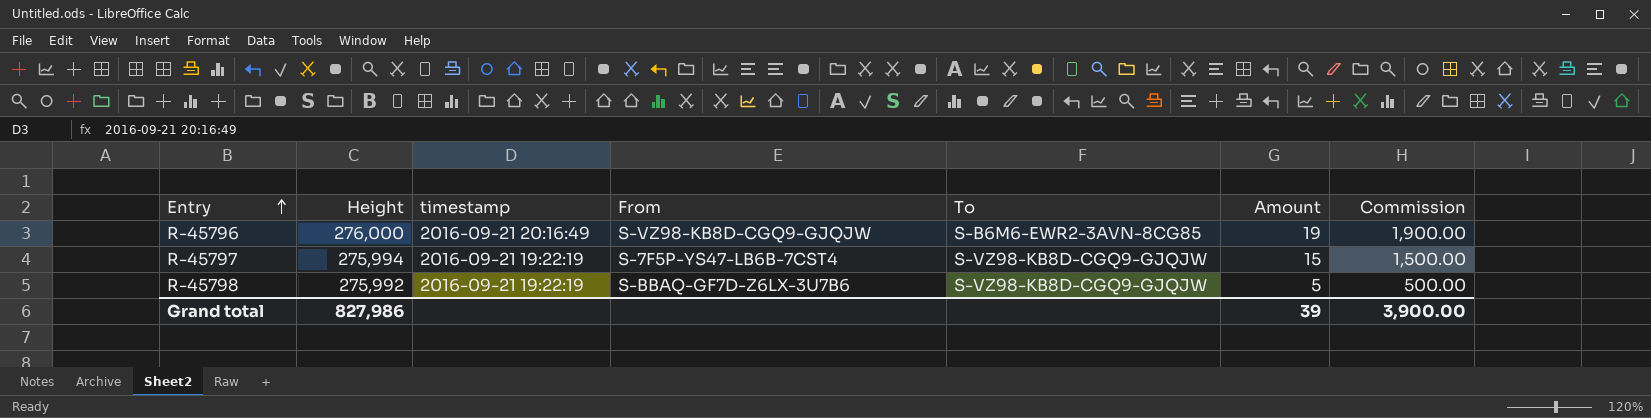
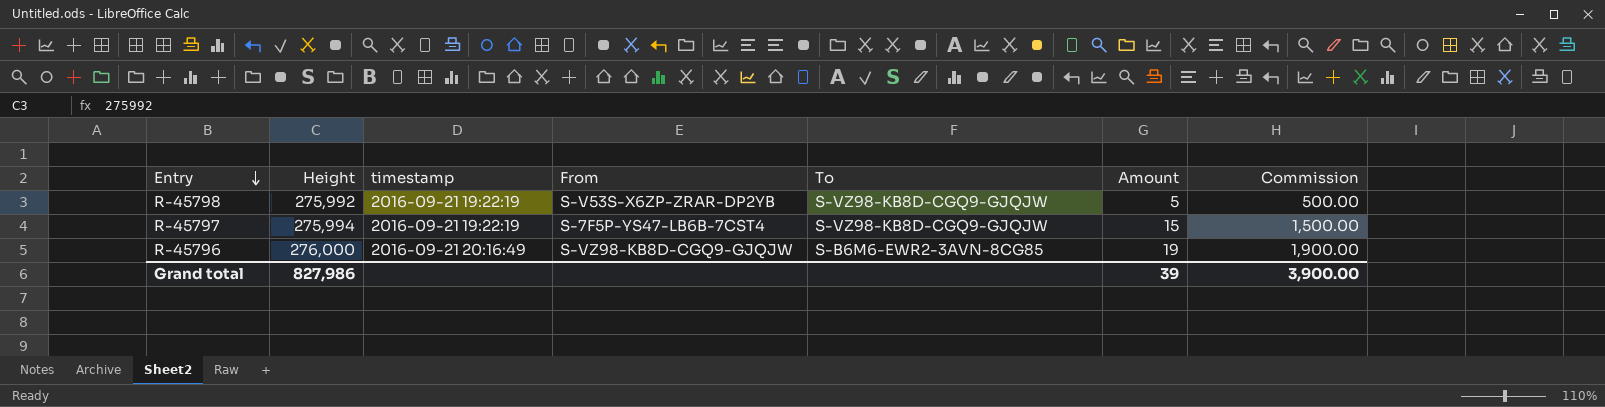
row order: Entry ascending -> Entry descending
R-45798 | From: S-BBAQ-GF7D-Z6LX-3U7B6 -> S-V53S-X6ZP-ZRAR-DP2YB

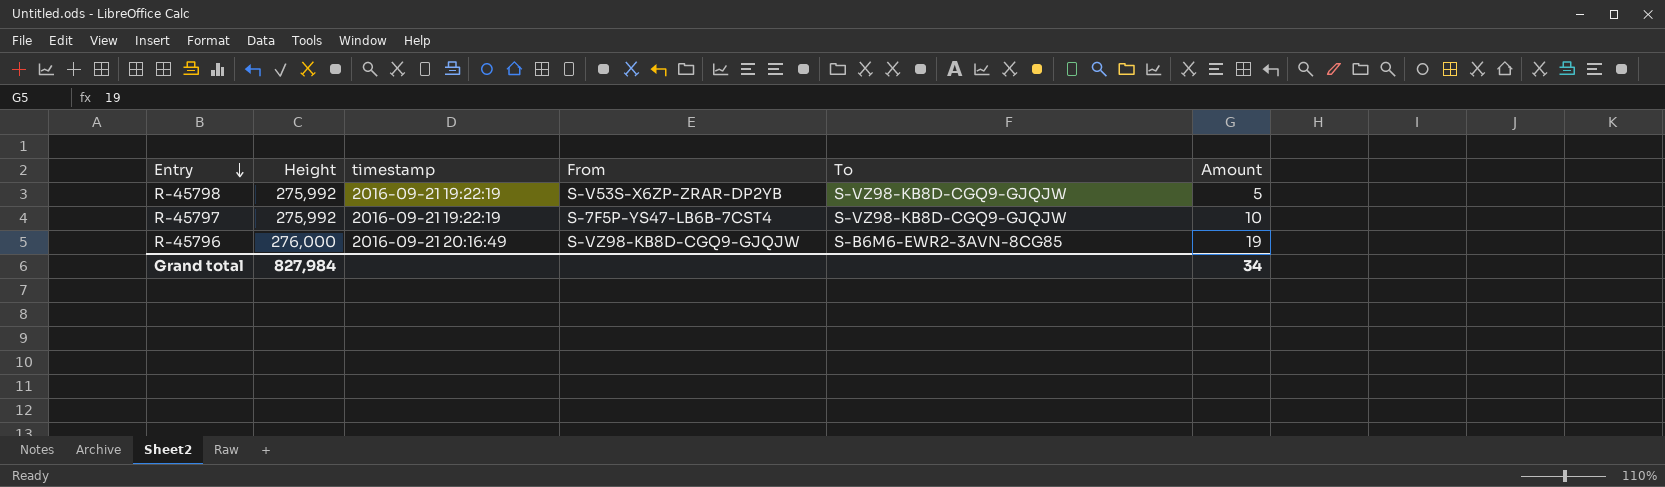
column Commission | formula: [Amount] * 100 -> none
R-45797 | Height: 275,994 -> 275,992
R-45797 | Amount: 15 -> 10
Grand total | Height: 827,986 -> 827,984
Grand total | Amount: 39 -> 34

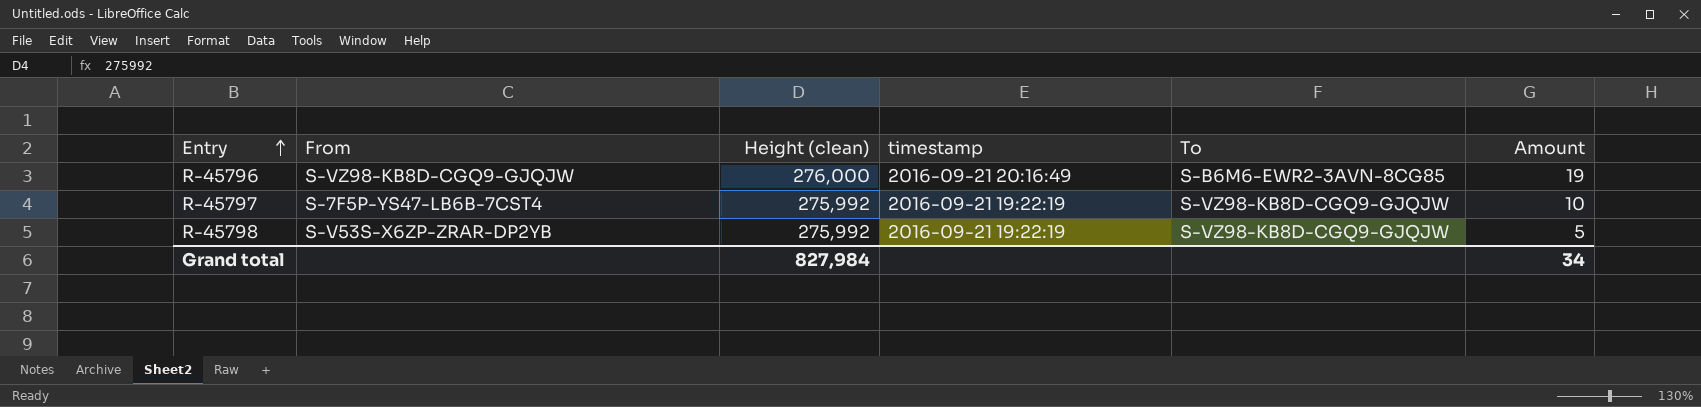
row order: Entry descending -> Entry ascending
column From | position: 4 -> 2
column name: Height -> Height (clean)

